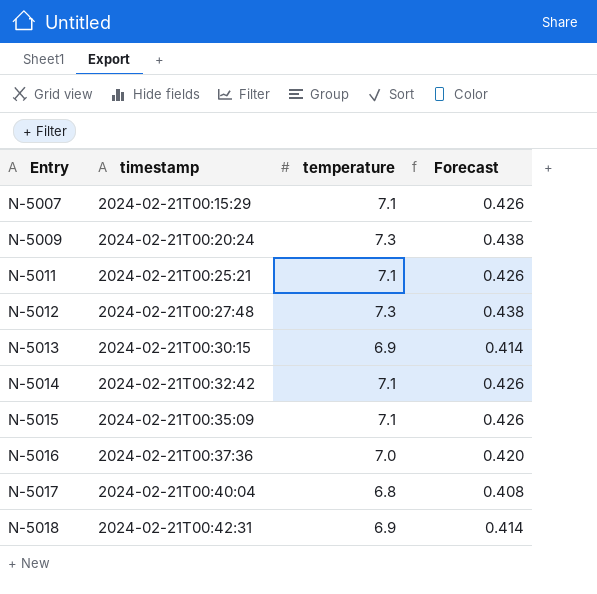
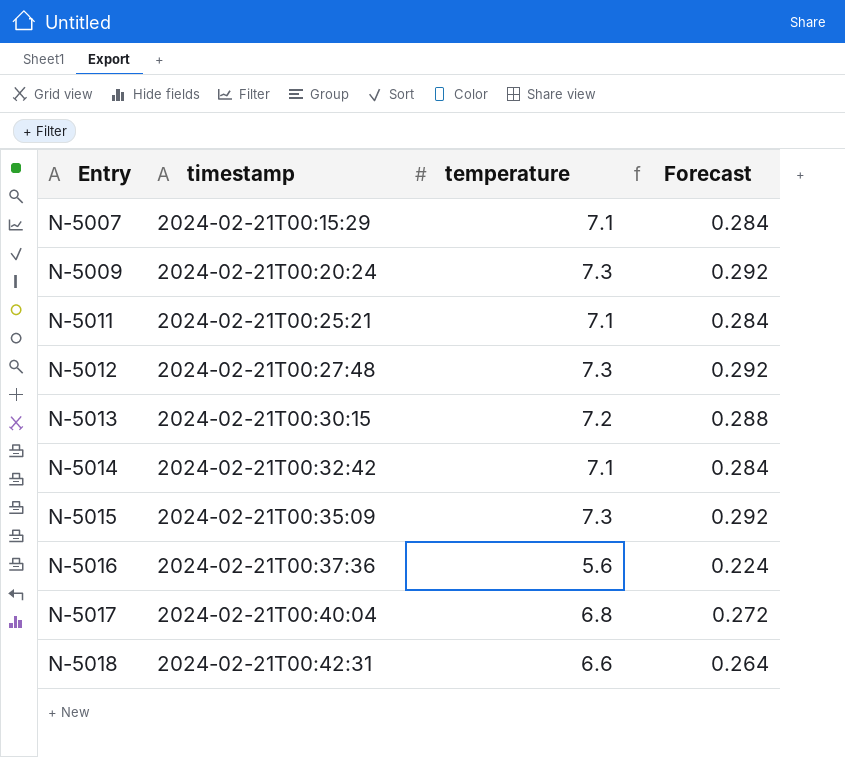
column Forecast | formula: [temperature] * 0.06 -> [temperature] * 0.04
N-5013 | temperature: 6.9 -> 7.2
N-5015 | temperature: 7.1 -> 7.3
N-5016 | temperature: 7.0 -> 5.6
N-5018 | temperature: 6.9 -> 6.6

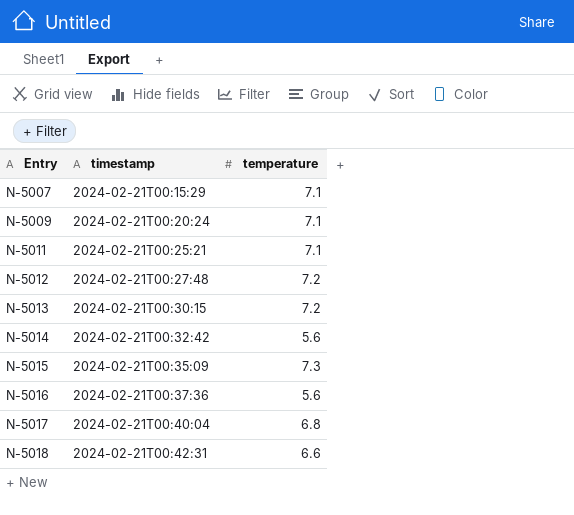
column Forecast | formula: [temperature] * 0.04 -> none
N-5009 | temperature: 7.3 -> 7.1
N-5012 | temperature: 7.3 -> 7.2
N-5014 | temperature: 7.1 -> 5.6

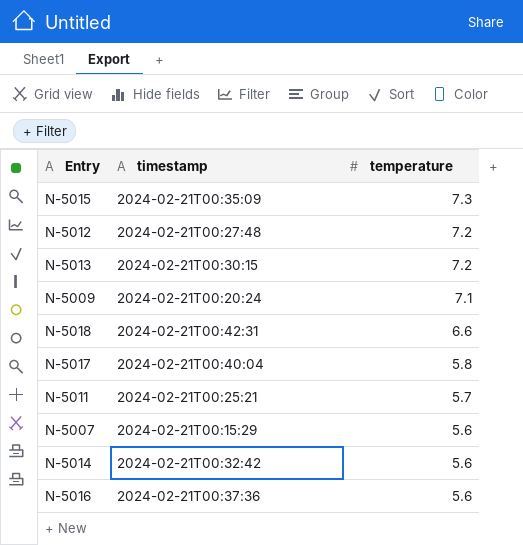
row order: Entry ascending -> temperature descending
N-5017 | temperature: 6.8 -> 5.8
N-5011 | temperature: 7.1 -> 5.7
N-5007 | temperature: 7.1 -> 5.6

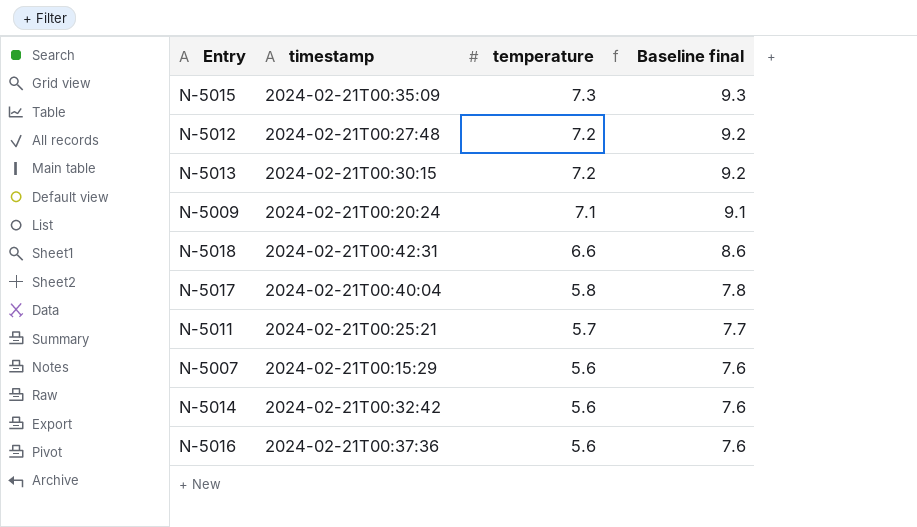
column Baseline final | formula: none -> [temperature] + 2

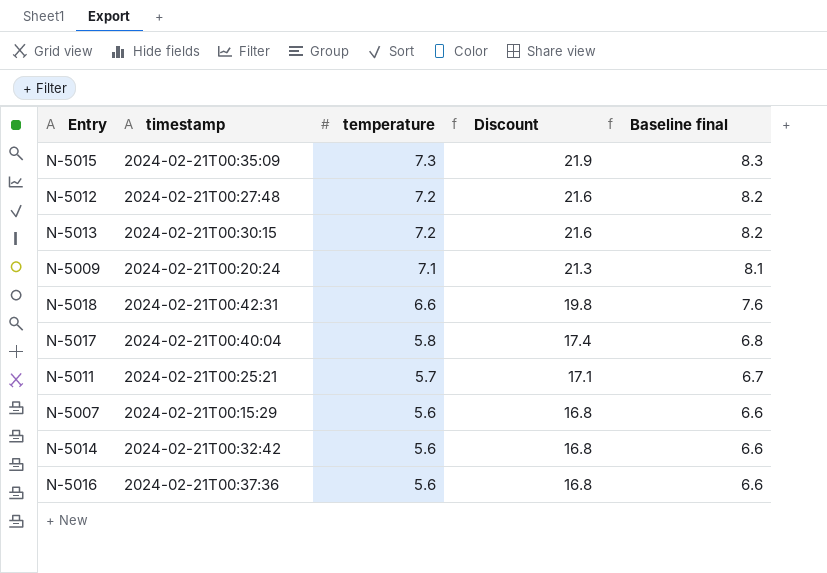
column Discount | formula: none -> [temperature] * 3
column Baseline final | formula: [temperature] + 2 -> [temperature] + 1

